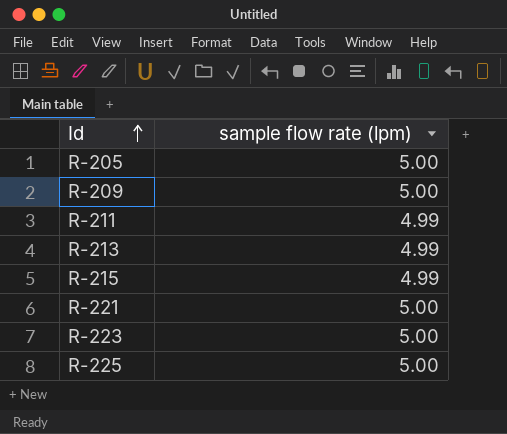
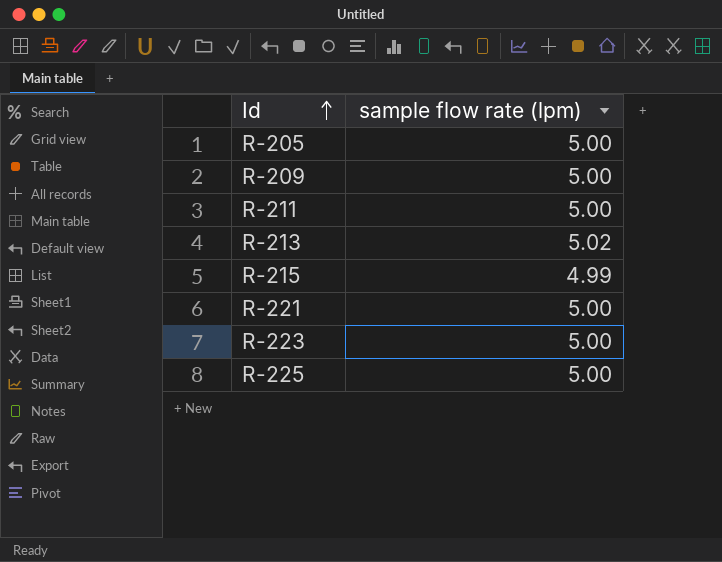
R-211 | sample flow rate (lpm): 4.99 -> 5.00
R-213 | sample flow rate (lpm): 4.99 -> 5.02

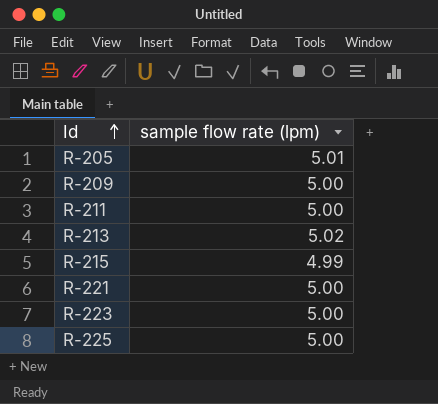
R-205 | sample flow rate (lpm): 5.00 -> 5.01

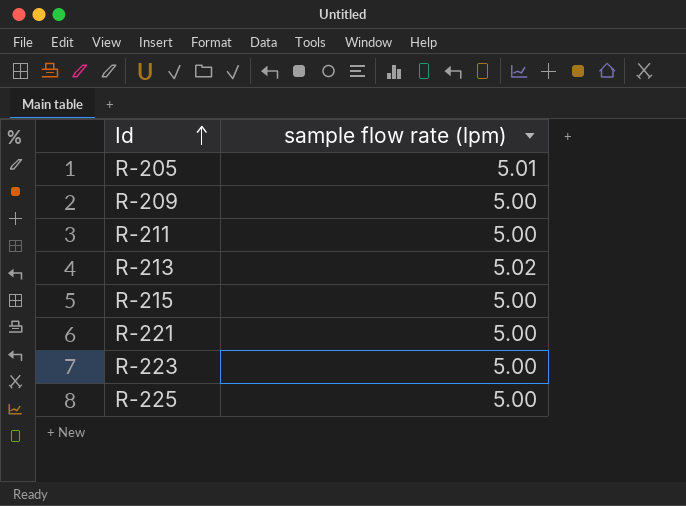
R-215 | sample flow rate (lpm): 4.99 -> 5.00

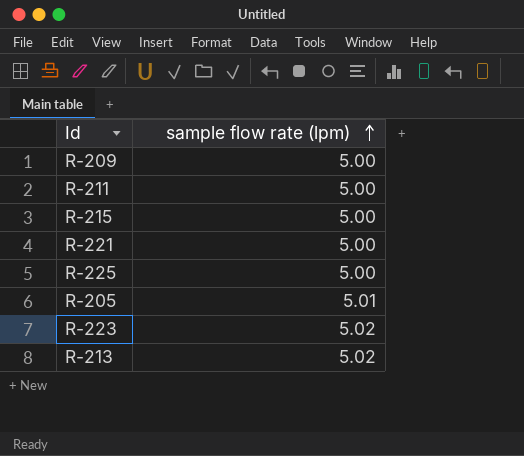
row order: Id ascending -> sample flow rate (lpm) ascending
R-223 | sample flow rate (lpm): 5.00 -> 5.02

